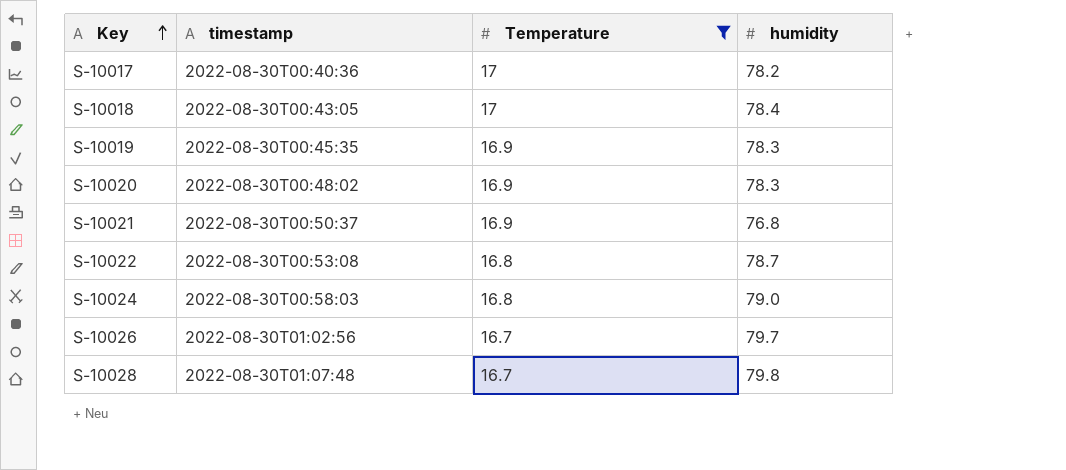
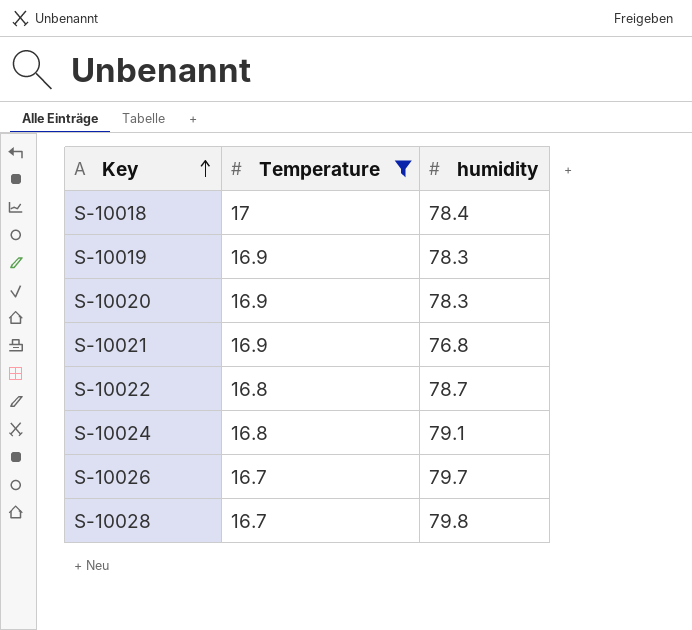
column timestamp | position: 2 -> none
row S-10017: 2022-08-30T00:40:36 | 17 | 78.2 -> none
S-10024 | humidity: 79.0 -> 79.1

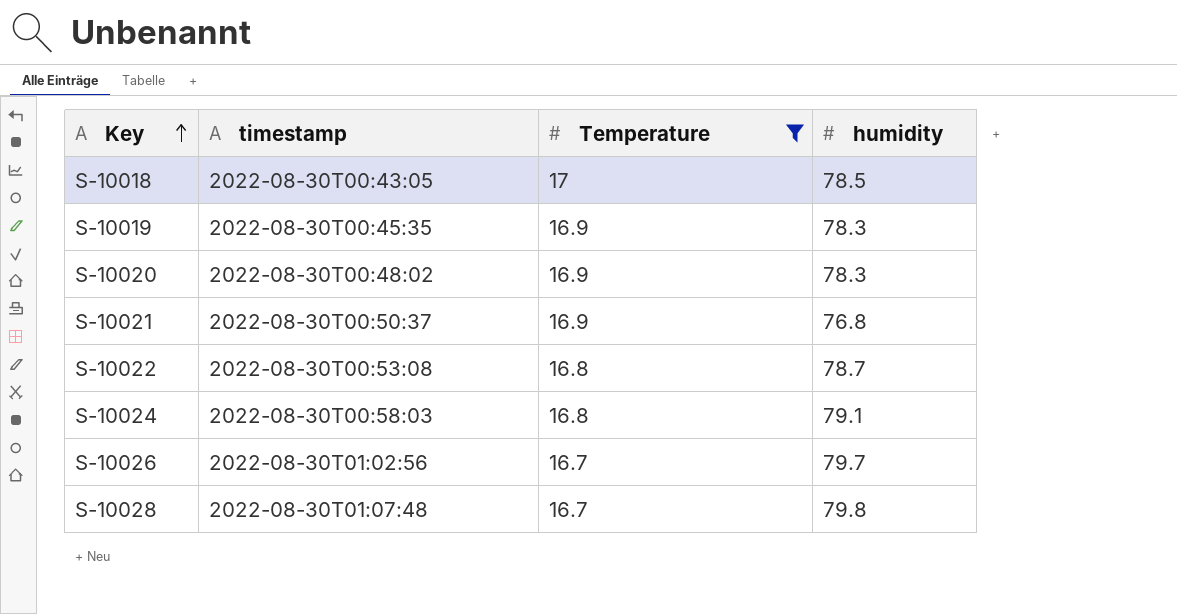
column timestamp | position: none -> 2
S-10018 | humidity: 78.4 -> 78.5

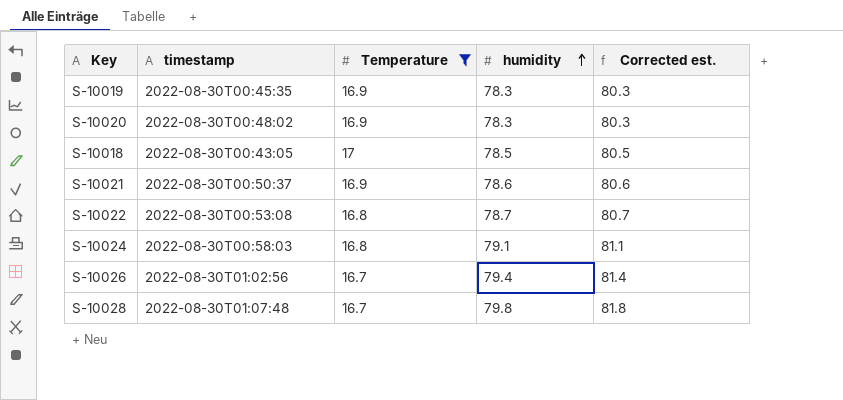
row order: Key ascending -> humidity ascending
column Corrected est. | formula: none -> [humidity] + 2
S-10021 | humidity: 76.8 -> 78.6
S-10026 | humidity: 79.7 -> 79.4

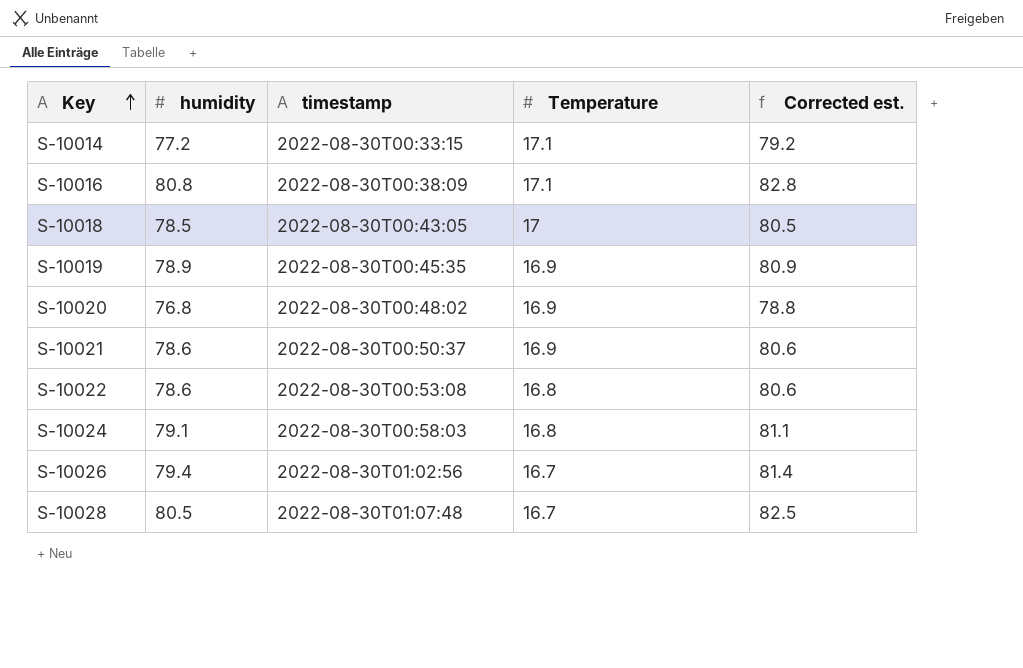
filter: Temperature != 17.1 -> none
row order: humidity ascending -> Key ascending
column humidity | position: 4 -> 2
S-10019 | humidity: 78.3 -> 78.9
S-10019 | Corrected est.: 80.3 -> 80.9
S-10020 | humidity: 78.3 -> 76.8
S-10020 | Corrected est.: 80.3 -> 78.8
S-10022 | humidity: 78.7 -> 78.6
S-10022 | Corrected est.: 80.7 -> 80.6
S-10028 | humidity: 79.8 -> 80.5
S-10028 | Corrected est.: 81.8 -> 82.5

